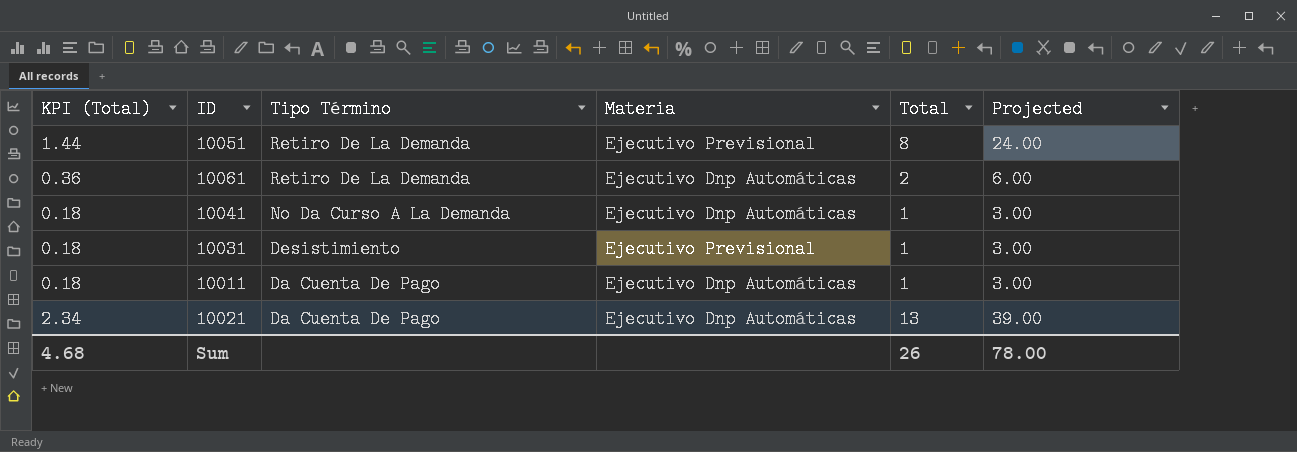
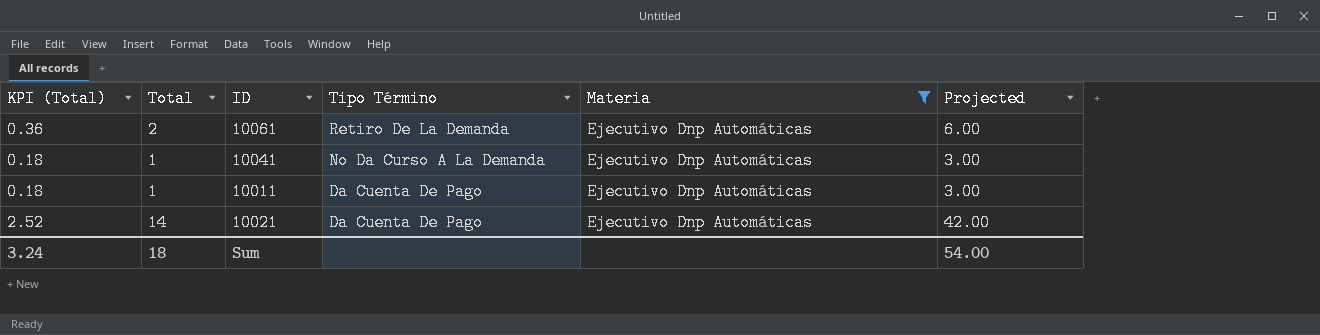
filter: none -> Materia = Ejecutivo Dnp Automáticas
column Total | position: 5 -> 2
10021 | KPI (Total): 2.34 -> 2.52
10021 | Total: 13 -> 14
10021 | Projected: 39.00 -> 42.00
Sum | KPI (Total): 4.68 -> 3.24
Sum | Total: 26 -> 18
Sum | Projected: 78.00 -> 54.00

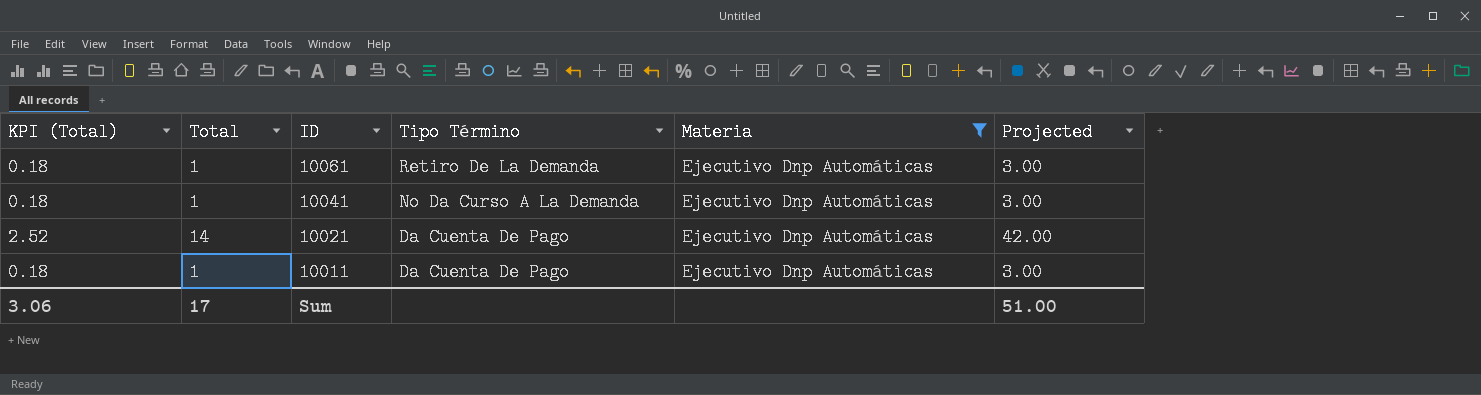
row order: Tipo Término descending -> ID descending
10061 | KPI (Total): 0.36 -> 0.18
10061 | Total: 2 -> 1
10061 | Projected: 6.00 -> 3.00
Sum | KPI (Total): 3.24 -> 3.06
Sum | Total: 18 -> 17
Sum | Projected: 54.00 -> 51.00

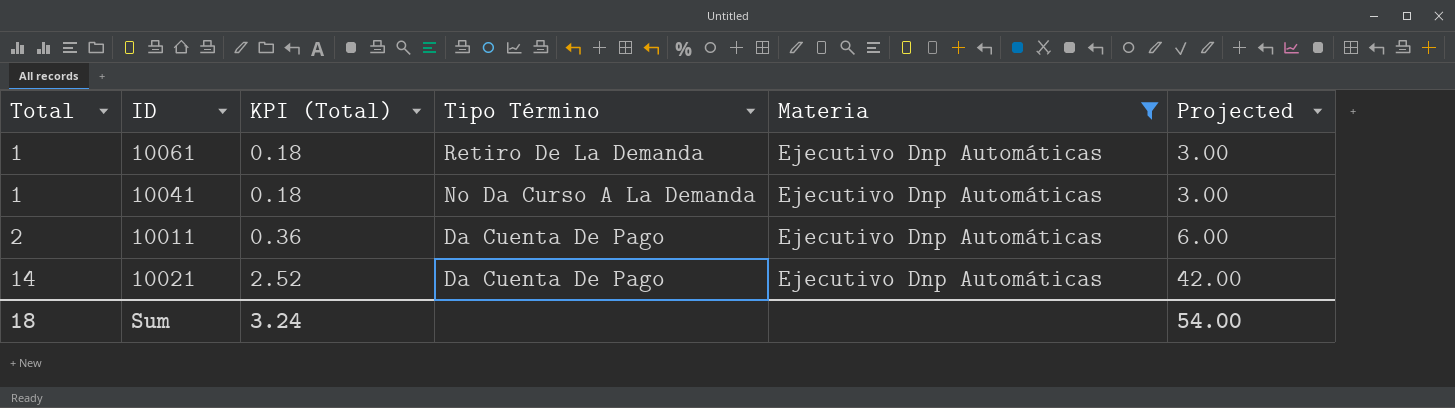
row order: ID descending -> Total ascending
column KPI (Total) | position: 1 -> 3
10011 | Total: 1 -> 2
10011 | KPI (Total): 0.18 -> 0.36
10011 | Projected: 3.00 -> 6.00
Sum | Total: 17 -> 18
Sum | KPI (Total): 3.06 -> 3.24
Sum | Projected: 51.00 -> 54.00

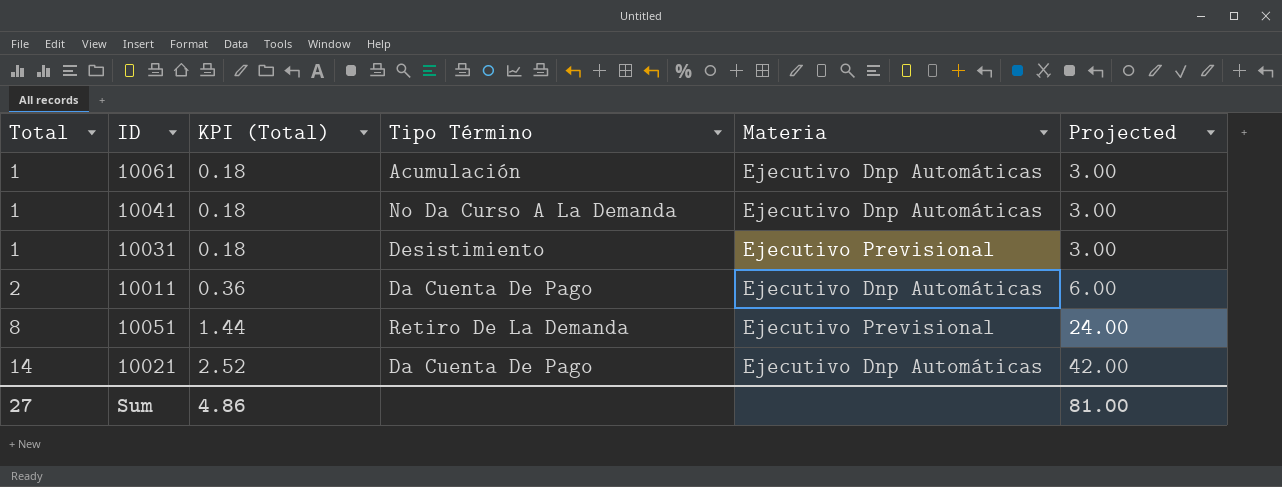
filter: Materia = Ejecutivo Dnp Automáticas -> none
10061 | Tipo Término: Retiro De La Demanda -> Acumulación
Sum | Total: 18 -> 27
Sum | KPI (Total): 3.24 -> 4.86
Sum | Projected: 54.00 -> 81.00

